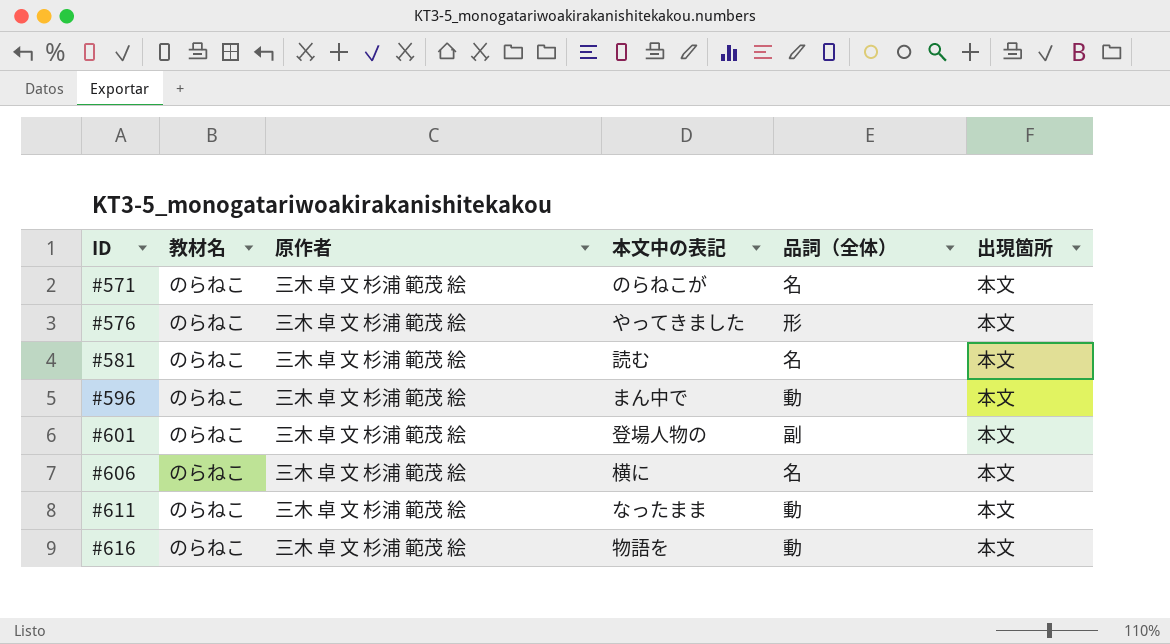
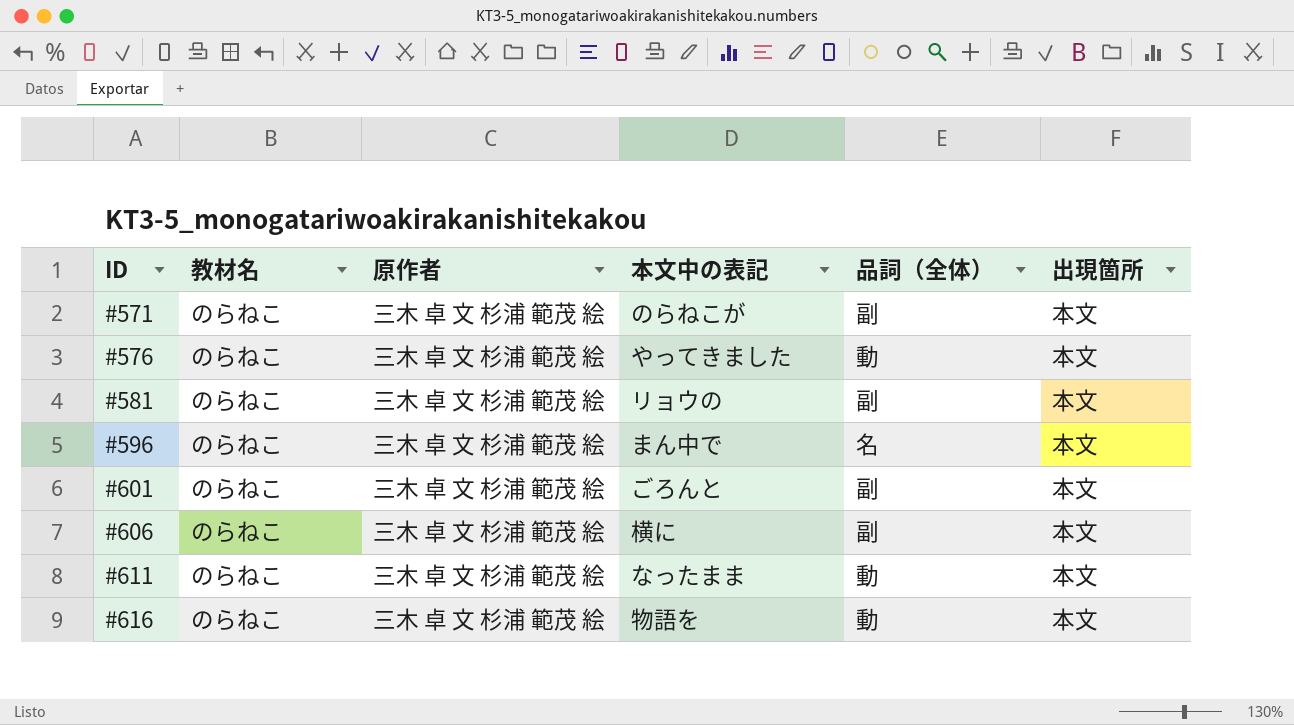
#571 | 品詞（全体）: 名 -> 副
#576 | 品詞（全体）: 形 -> 動
#581 | 本文中の表記: 読む -> リョウの
#581 | 品詞（全体）: 名 -> 副
#596 | 品詞（全体）: 動 -> 名
#601 | 本文中の表記: 登場人物の -> ごろんと
#606 | 品詞（全体）: 名 -> 副

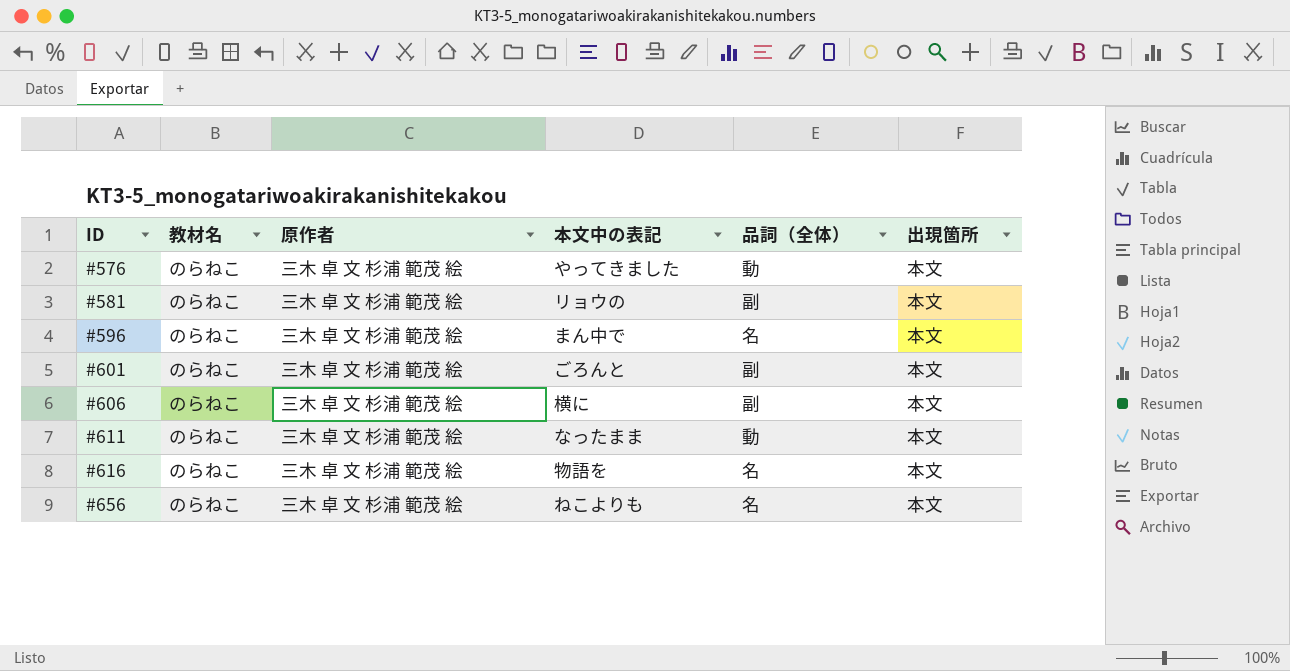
row #571: のらねこ | 三木 卓 文 杉浦 範茂 絵 | のらねこが | 副 | 本文 -> none
#616 | 品詞（全体）: 動 -> 名
row #656: none -> のらねこ | 三木 卓 文 杉浦 範茂 絵 | ねこよりも | 名 | 本文

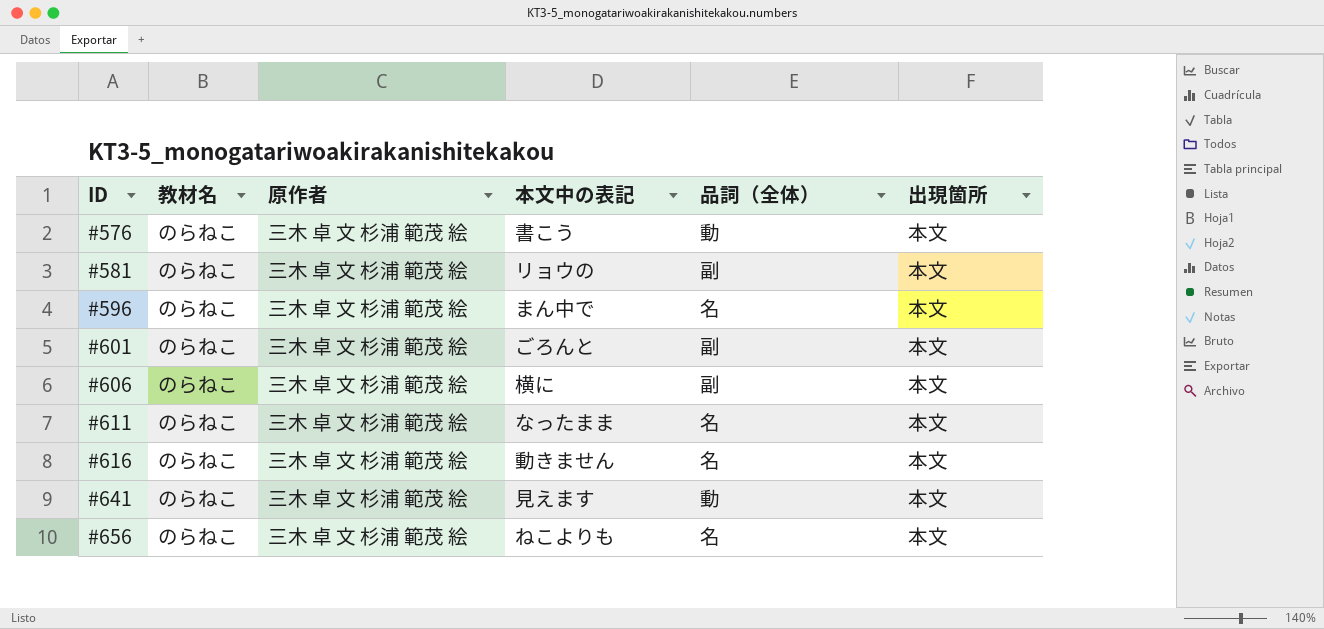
#576 | 本文中の表記: やってきました -> 書こう
#611 | 品詞（全体）: 動 -> 名
#616 | 本文中の表記: 物語を -> 動きません
row #641: none -> のらねこ | 三木 卓 文 杉浦 範茂 絵 | 見えます | 動 | 本文

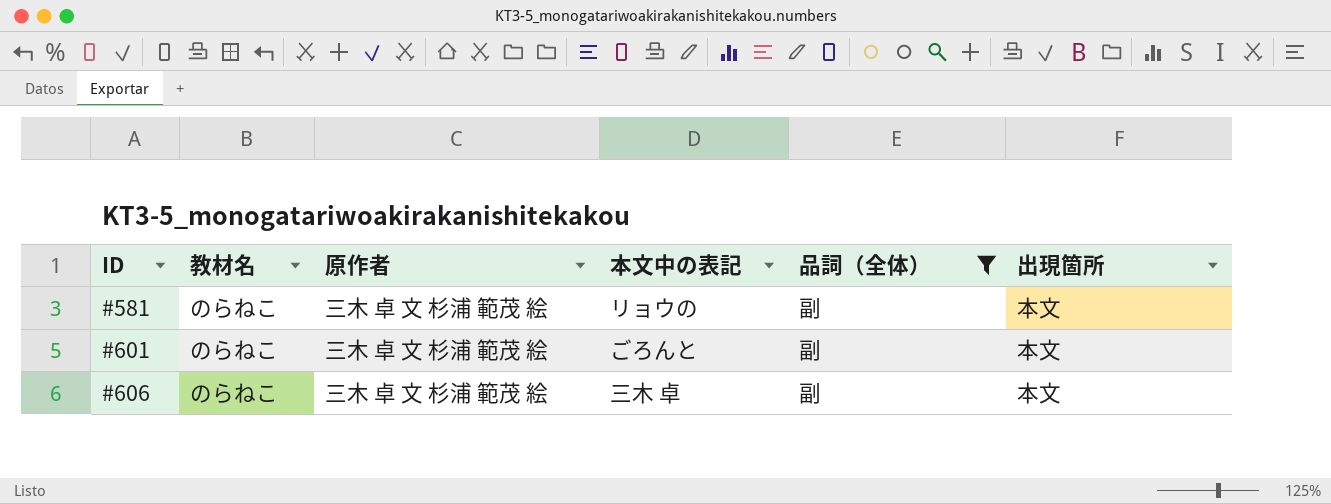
filter: none -> 品詞（全体） = 副
#606 | 本文中の表記: 横に -> 三木 卓

